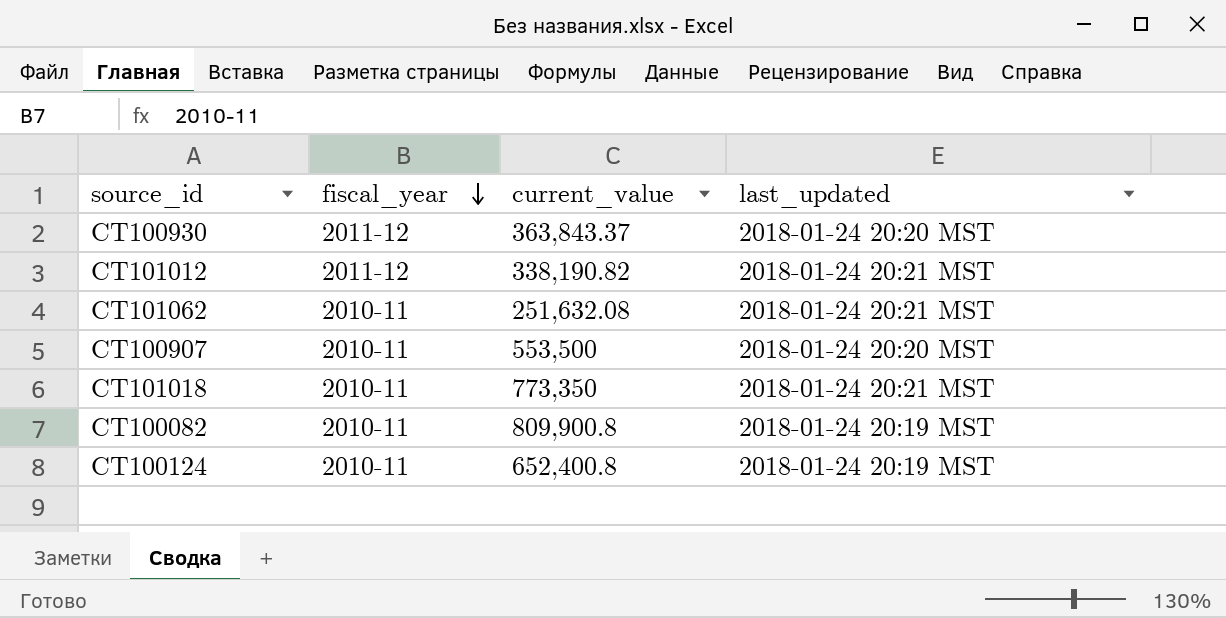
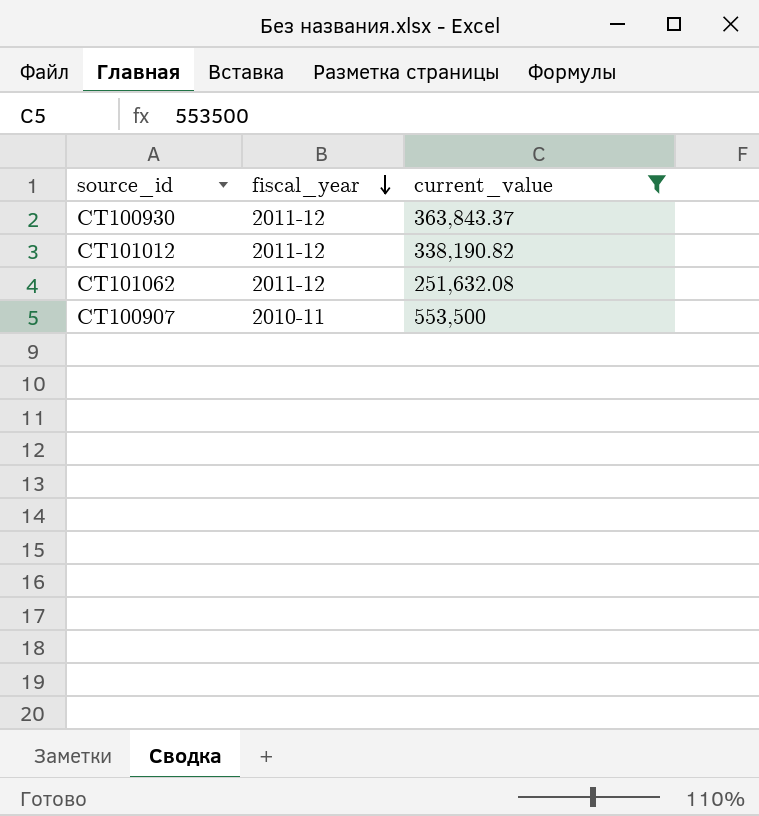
filter: none -> current_value <= 553,500
column last_updated | position: 4 -> none
CT101062 | fiscal_year: 2010-11 -> 2011-12

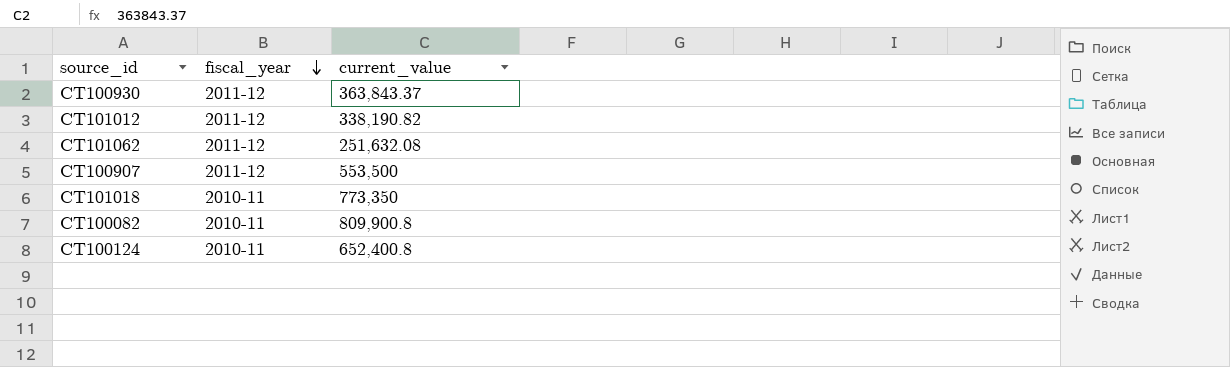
filter: current_value <= 553,500 -> none
CT100907 | fiscal_year: 2010-11 -> 2011-12

